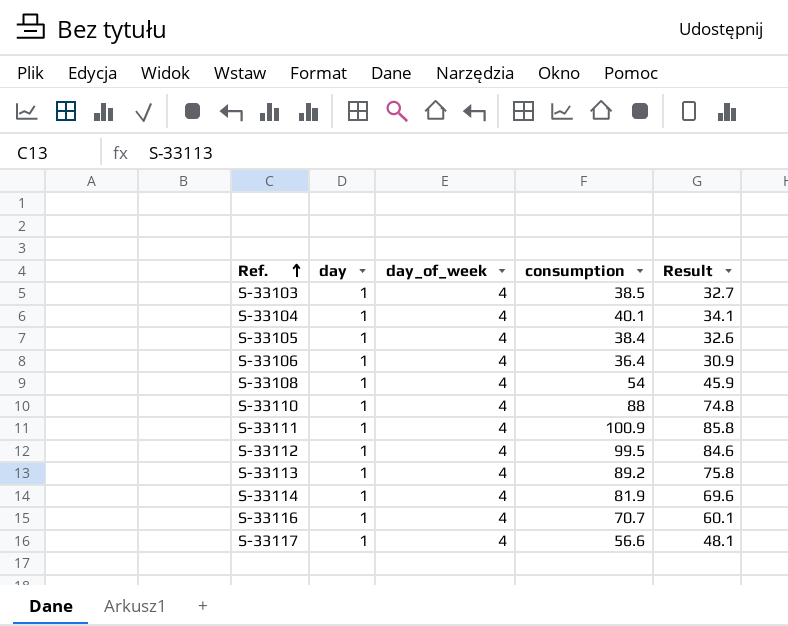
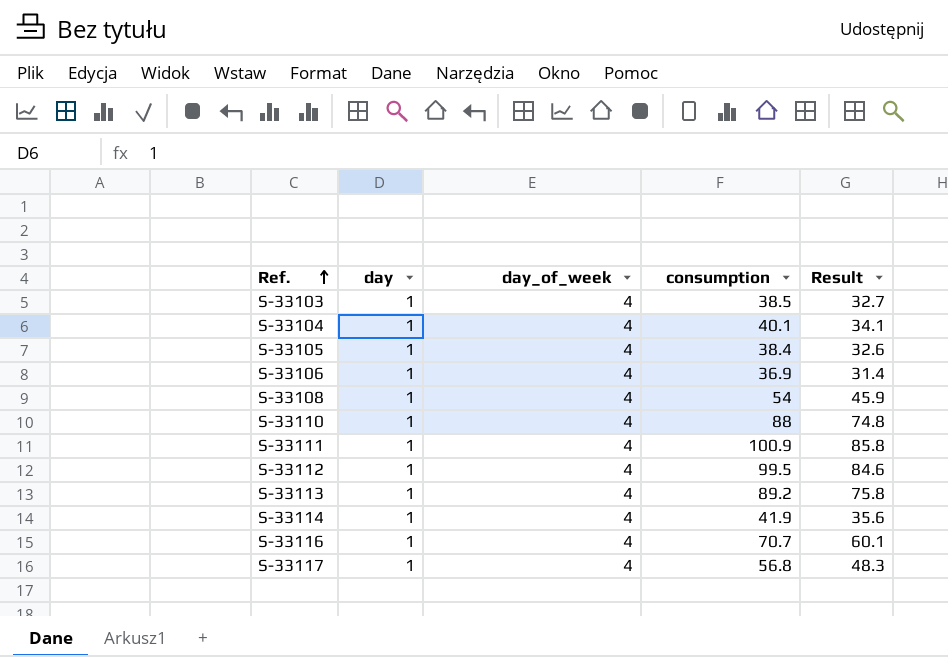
S-33106 | consumption: 36.4 -> 36.9
S-33106 | Result: 30.9 -> 31.4
S-33114 | consumption: 81.9 -> 41.9
S-33114 | Result: 69.6 -> 35.6
S-33117 | consumption: 56.6 -> 56.8
S-33117 | Result: 48.1 -> 48.3

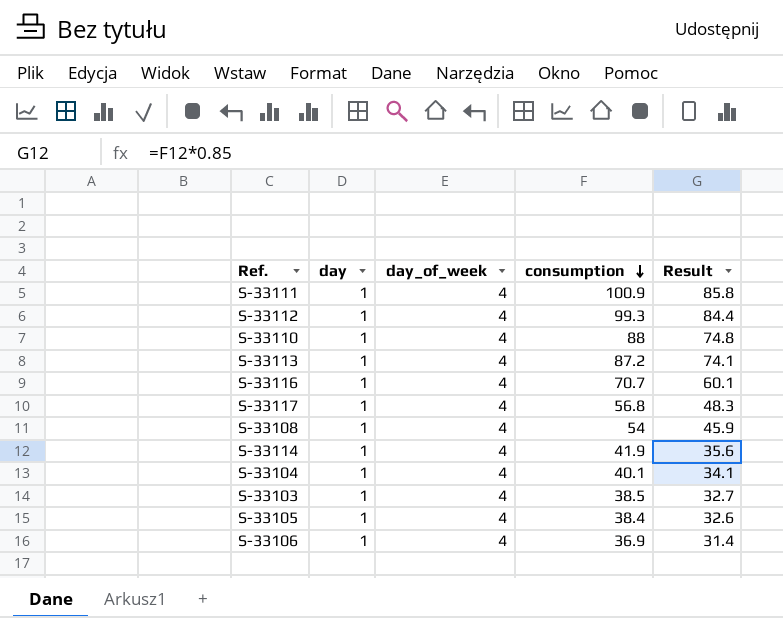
row order: Ref. ascending -> consumption descending
S-33112 | consumption: 99.5 -> 99.3
S-33112 | Result: 84.6 -> 84.4
S-33113 | consumption: 89.2 -> 87.2
S-33113 | Result: 75.8 -> 74.1

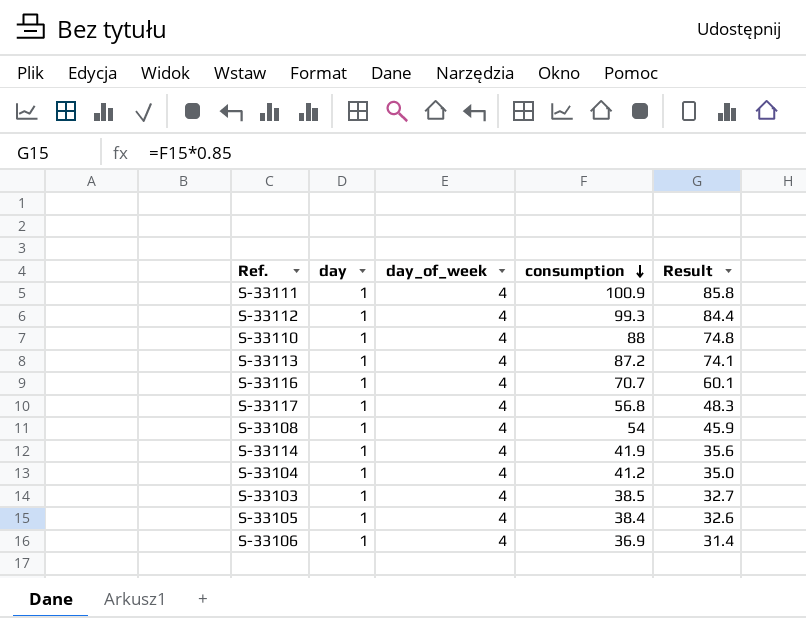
S-33104 | consumption: 40.1 -> 41.2
S-33104 | Result: 34.1 -> 35.0

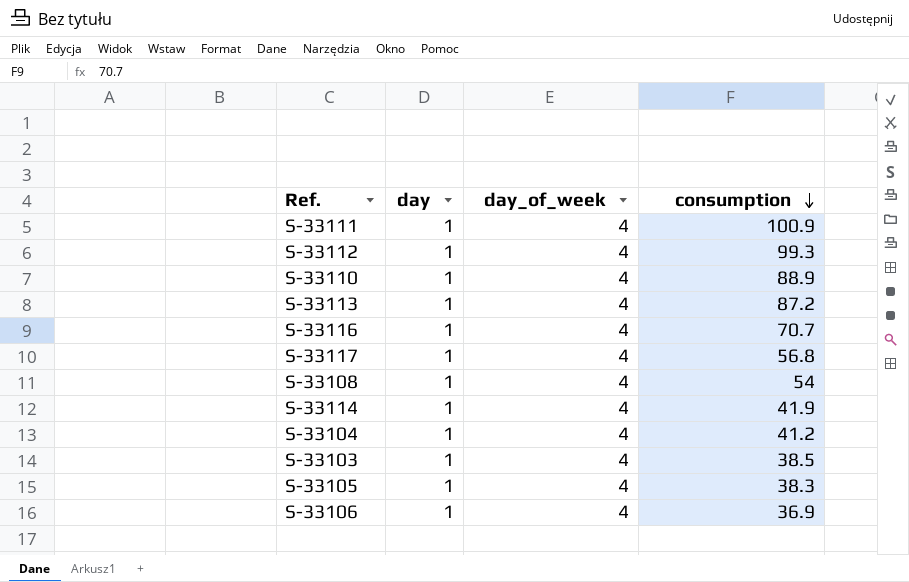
column Result | formula: [consumption] * 0.85 -> none
S-33110 | consumption: 88 -> 88.9
S-33105 | consumption: 38.4 -> 38.3

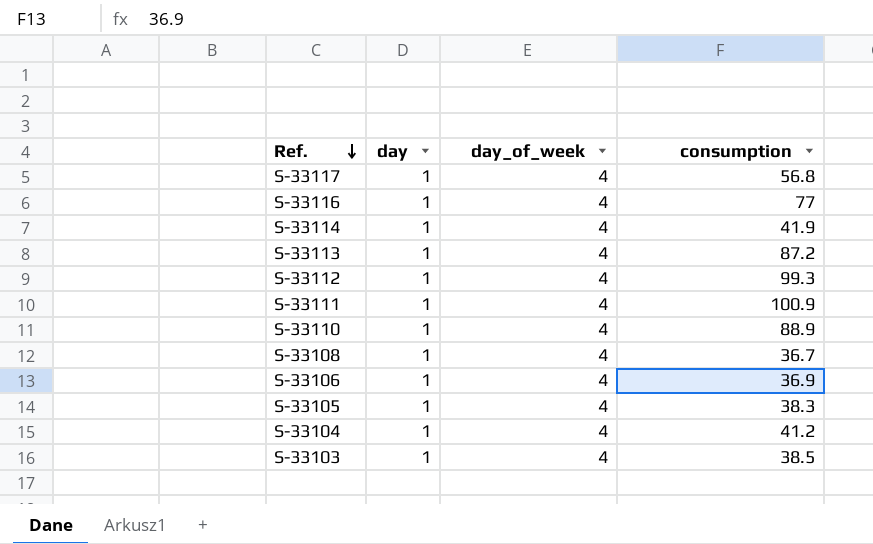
row order: consumption descending -> Ref. descending
S-33116 | consumption: 70.7 -> 77
S-33108 | consumption: 54 -> 36.7

